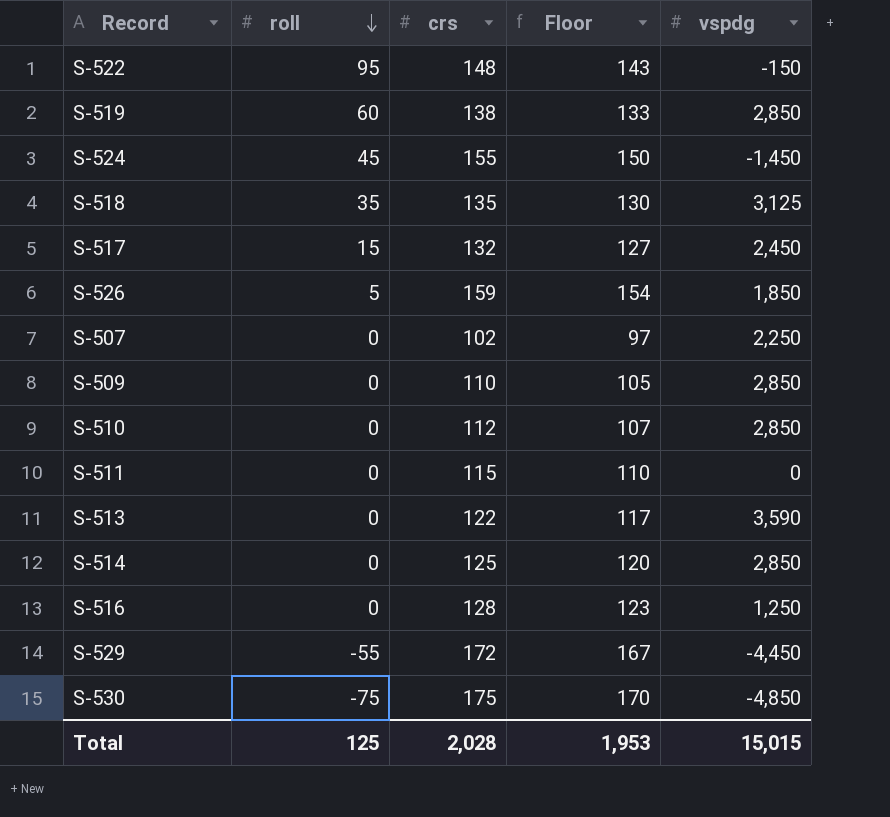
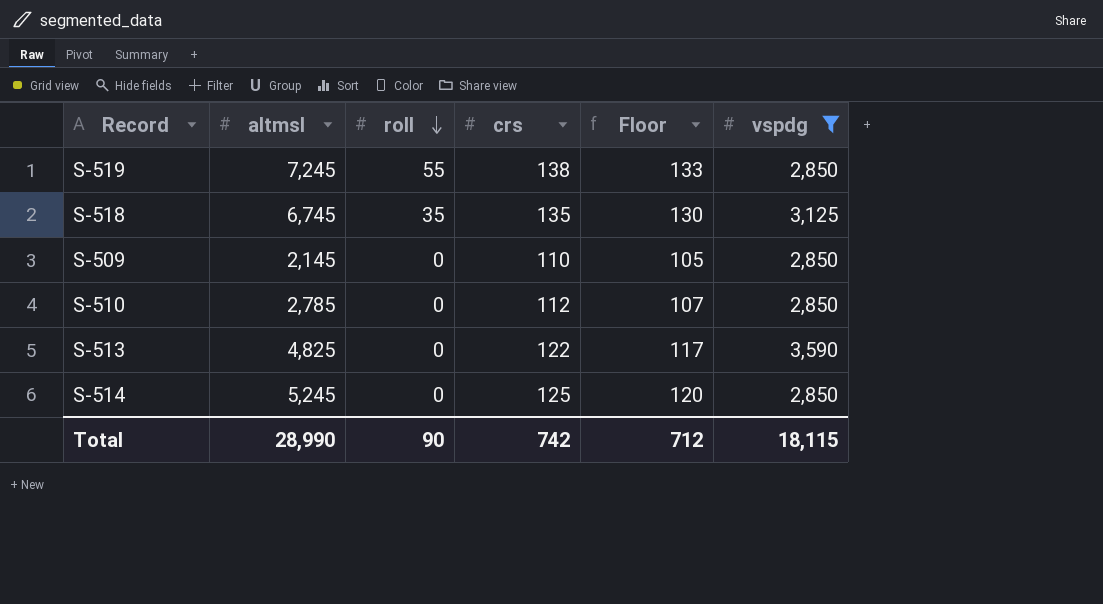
filter: none -> vspdg >= 2,850
column altmsl | position: none -> 2
S-519 | roll: 60 -> 55
Total | roll: 125 -> 90
Total | crs: 2,028 -> 742
Total | Floor: 1,953 -> 712
Total | vspdg: 15,015 -> 18,115

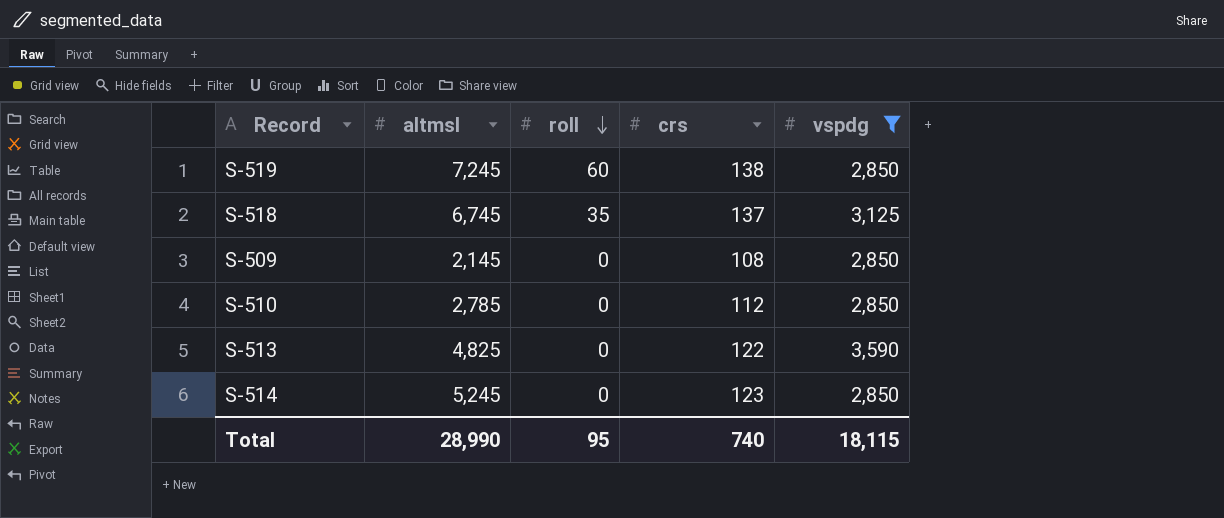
column Floor | formula: [crs] - 5 -> none
S-519 | roll: 55 -> 60
S-518 | crs: 135 -> 137
S-509 | crs: 110 -> 108
S-514 | crs: 125 -> 123
Total | roll: 90 -> 95
Total | crs: 742 -> 740

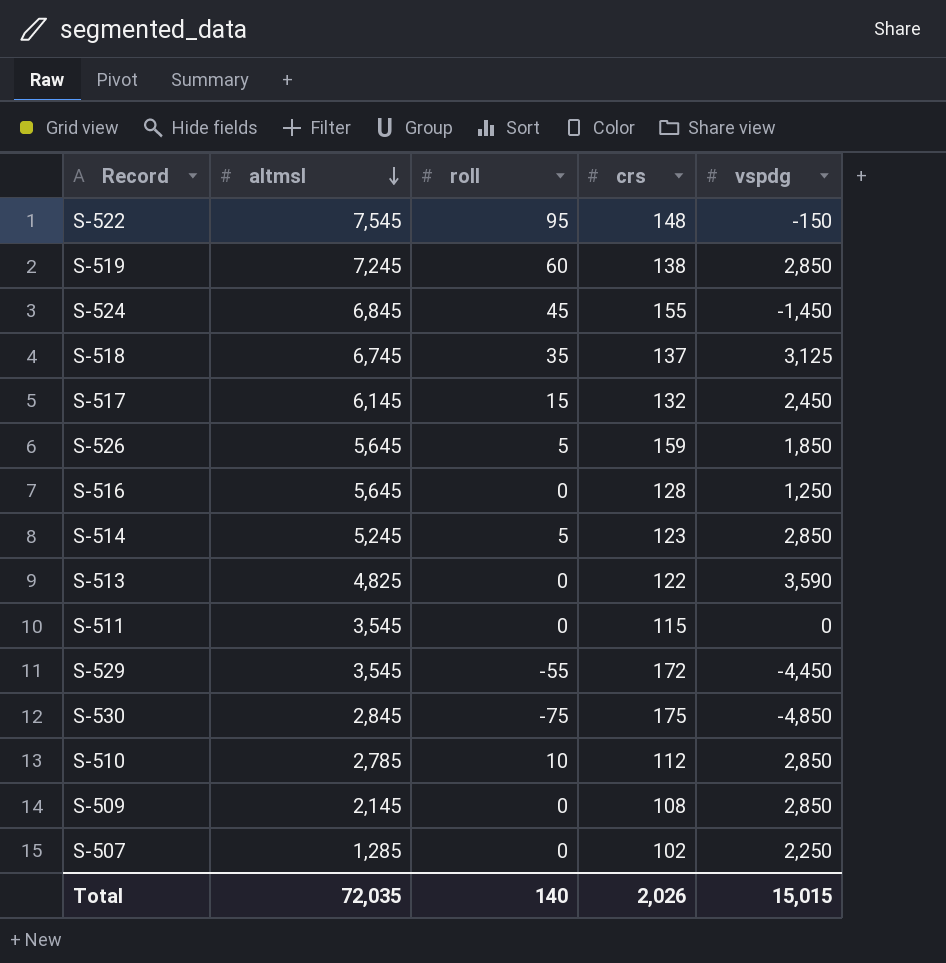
filter: vspdg >= 2,850 -> none
row order: roll descending -> altmsl descending
S-514 | roll: 0 -> 5
S-510 | roll: 0 -> 10
Total | altmsl: 28,990 -> 72,035
Total | roll: 95 -> 140
Total | crs: 740 -> 2,026
Total | vspdg: 18,115 -> 15,015

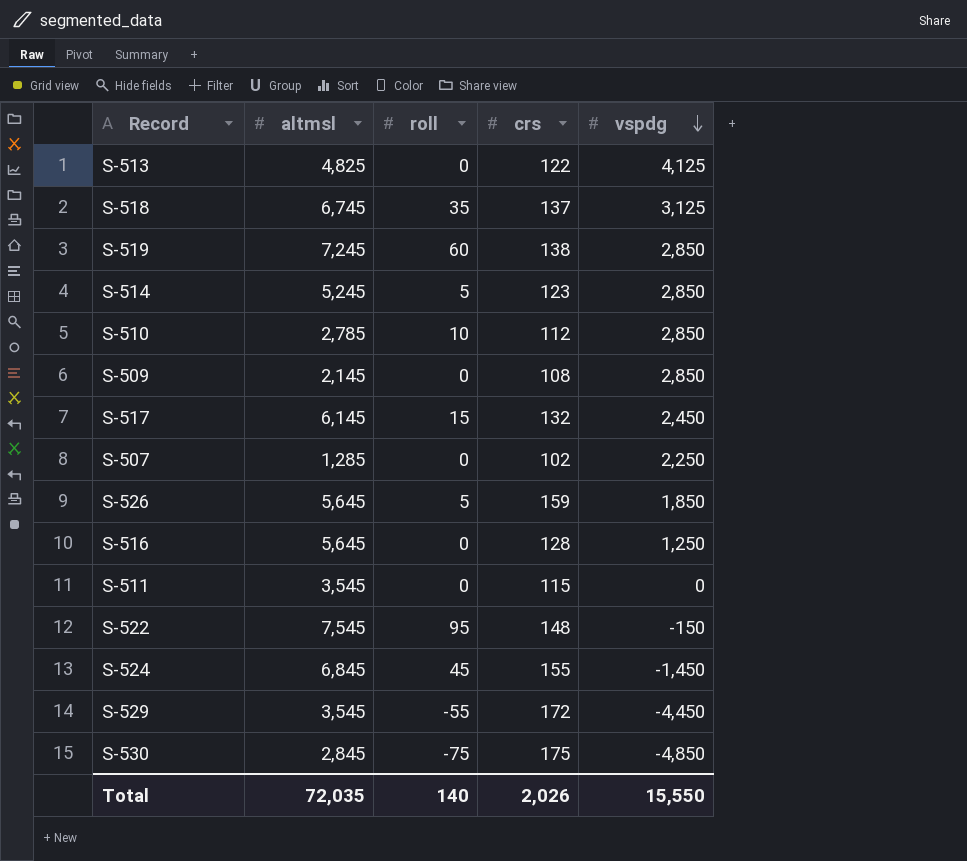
row order: altmsl descending -> vspdg descending
S-513 | vspdg: 3,590 -> 4,125
Total | vspdg: 15,015 -> 15,550

